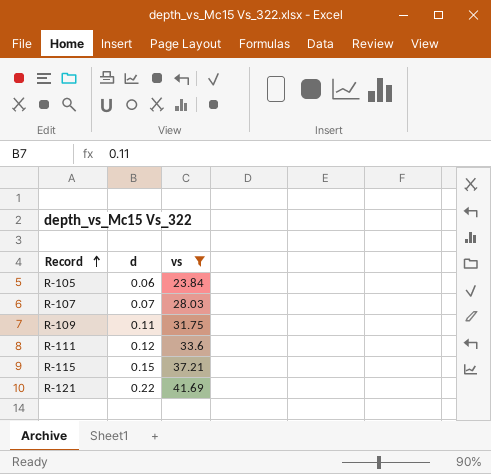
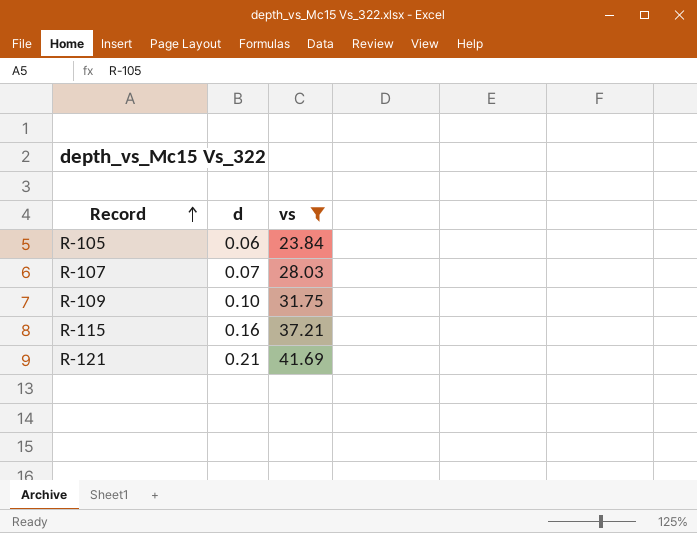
row R-111: 0.12 | 33.6 -> none
R-109 | d: 0.11 -> 0.10
R-115 | d: 0.15 -> 0.16
R-121 | d: 0.22 -> 0.21

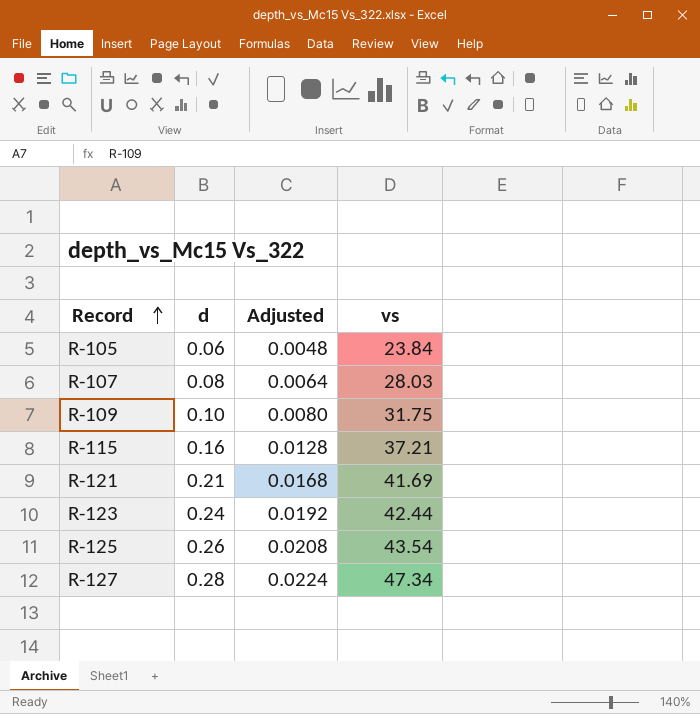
filter: vs <= 41.69 -> none
column Adjusted | formula: none -> [d] * 0.08
R-107 | d: 0.07 -> 0.08

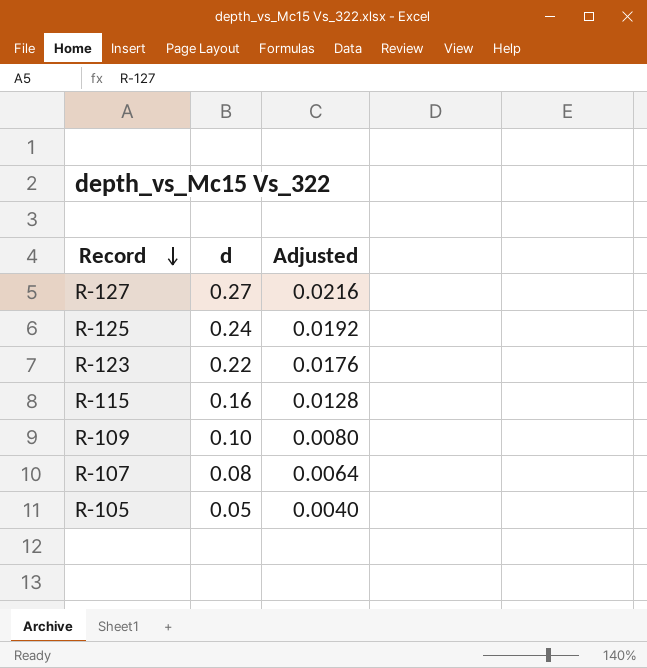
row order: Record ascending -> Record descending
column vs | position: 4 -> none
row R-121: 0.21 | 0.0168 | 41.69 -> none
R-127 | d: 0.28 -> 0.27
R-127 | Adjusted: 0.0224 -> 0.0216
R-125 | d: 0.26 -> 0.24
R-125 | Adjusted: 0.0208 -> 0.0192
R-123 | d: 0.24 -> 0.22
R-123 | Adjusted: 0.0192 -> 0.0176
R-105 | d: 0.06 -> 0.05
R-105 | Adjusted: 0.0048 -> 0.0040

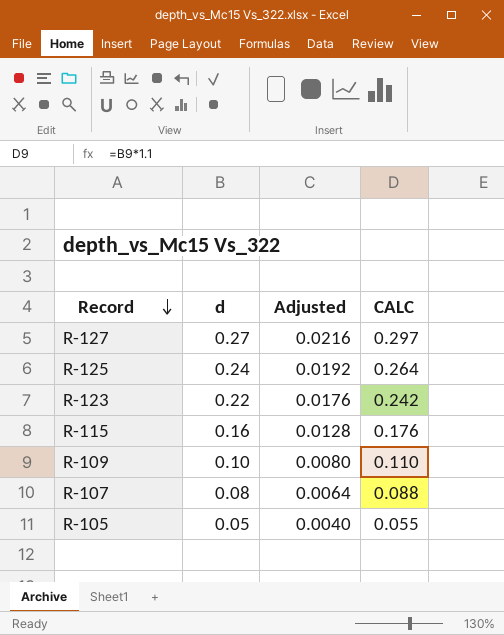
column CALC | formula: none -> [d] * 1.1

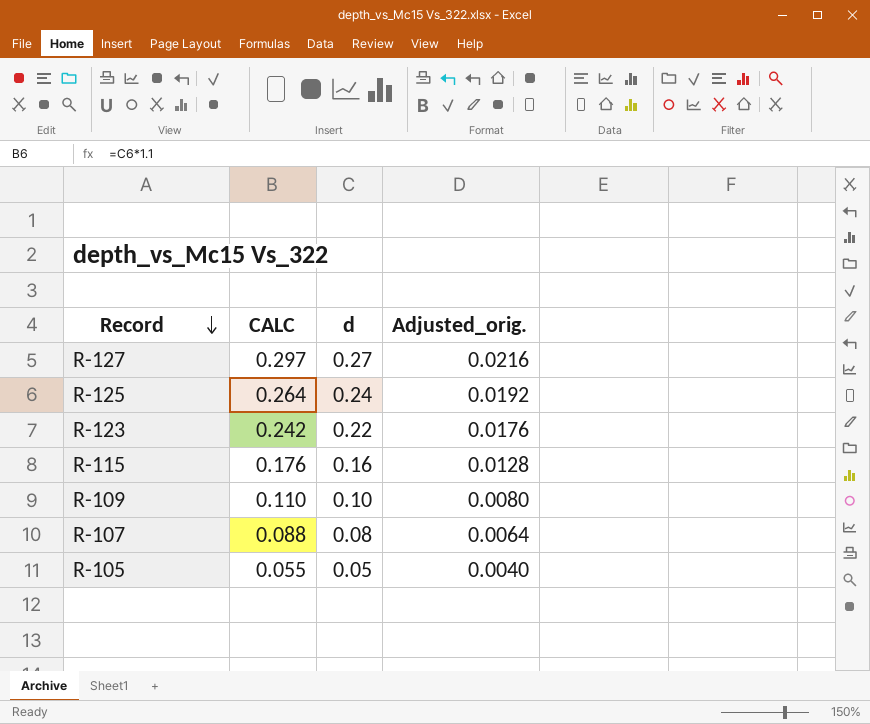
column CALC | position: 4 -> 2
column name: Adjusted -> Adjusted_orig.

